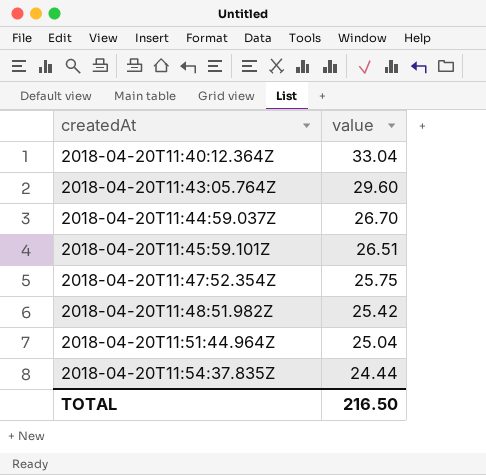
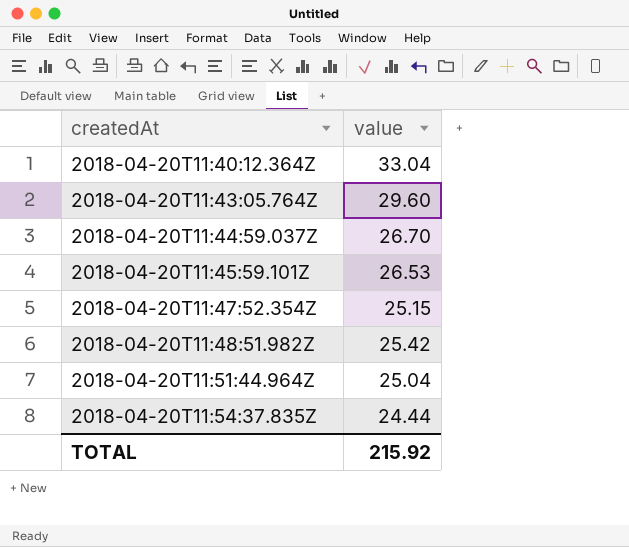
2018-04-20T11:45:59.101Z | value: 26.51 -> 26.53
2018-04-20T11:47:52.354Z | value: 25.75 -> 25.15
TOTAL | value: 216.50 -> 215.92

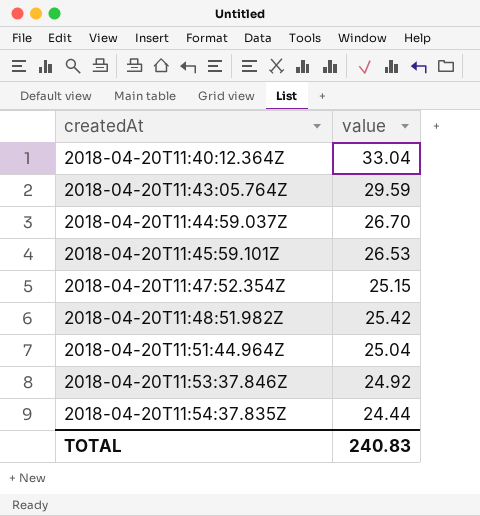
2018-04-20T11:43:05.764Z | value: 29.60 -> 29.59
row 2018-04-20T11:53:37.846Z: none -> 24.92
TOTAL | value: 215.92 -> 240.83

